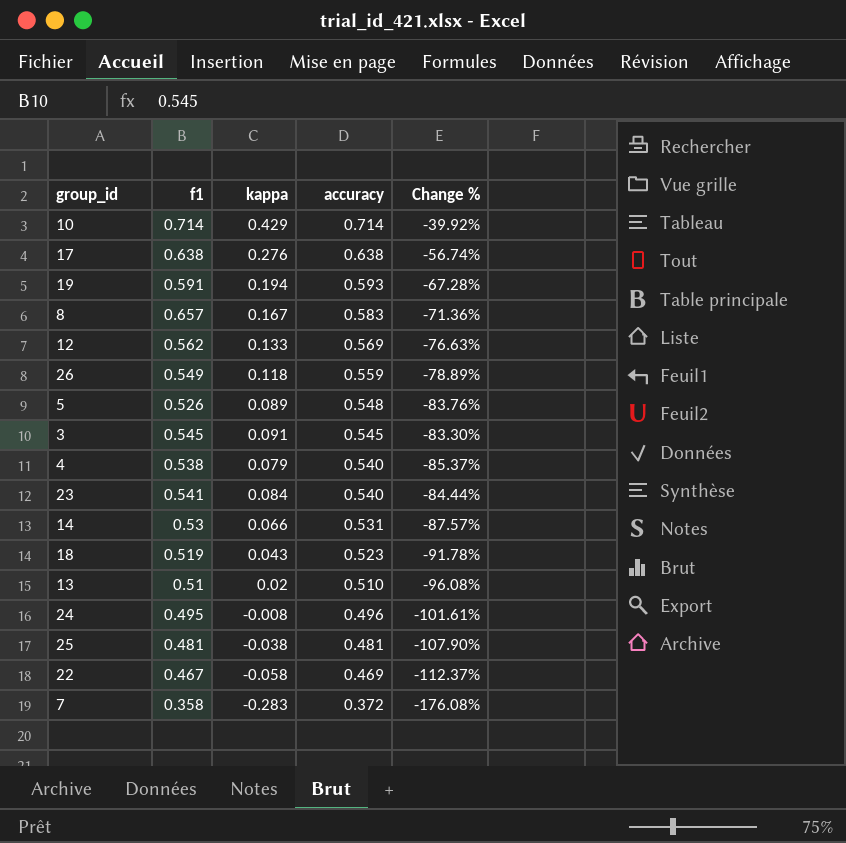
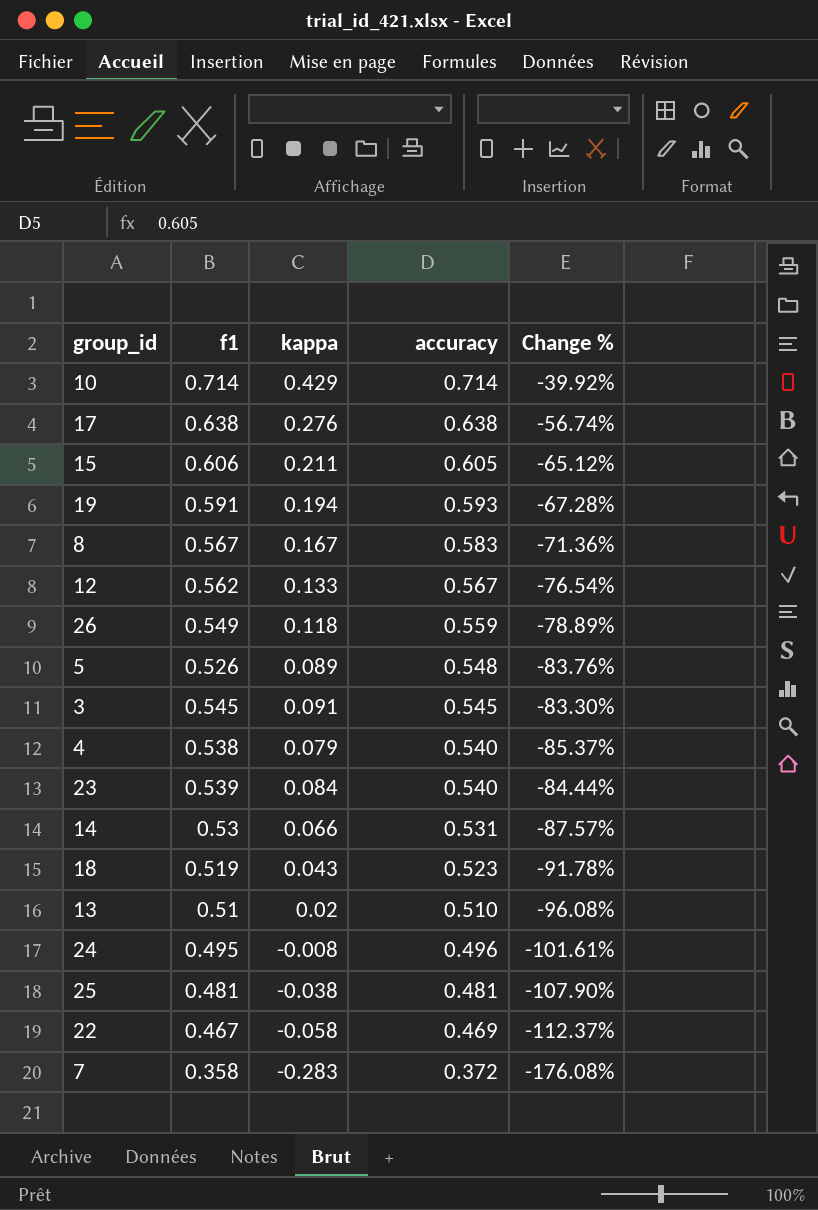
row 15: none -> 0.606 | 0.211 | 0.605 | -65.12%
8 | f1: 0.657 -> 0.567
12 | accuracy: 0.569 -> 0.567
12 | Change %: -76.63% -> -76.54%
23 | f1: 0.541 -> 0.539

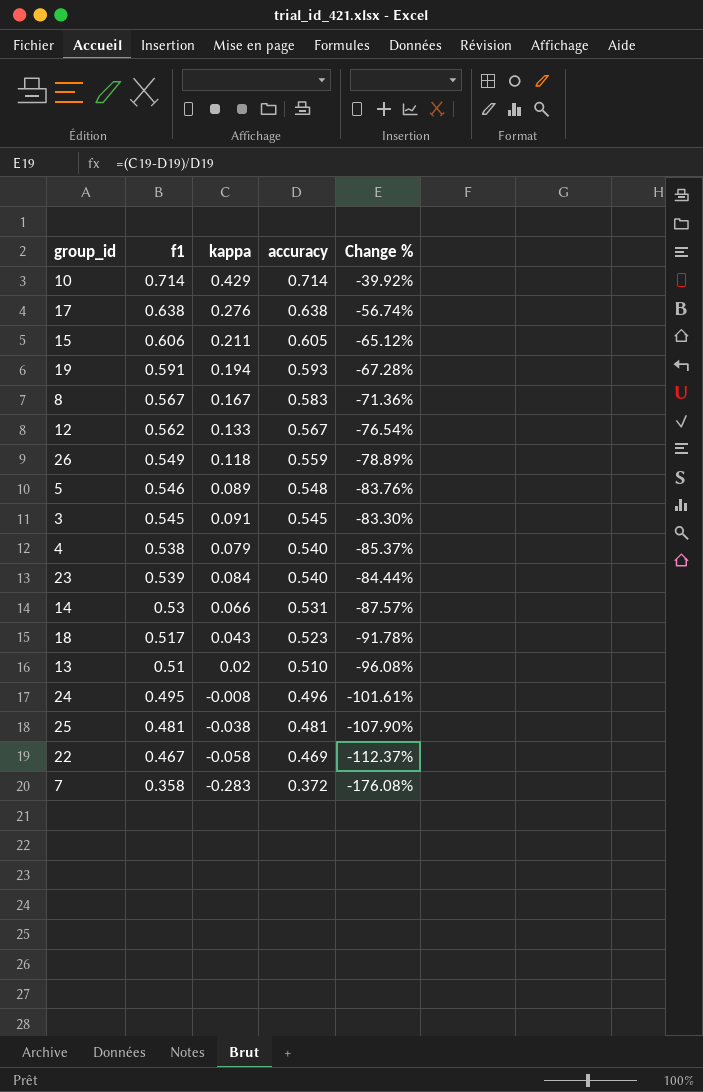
5 | f1: 0.526 -> 0.546
18 | f1: 0.519 -> 0.517

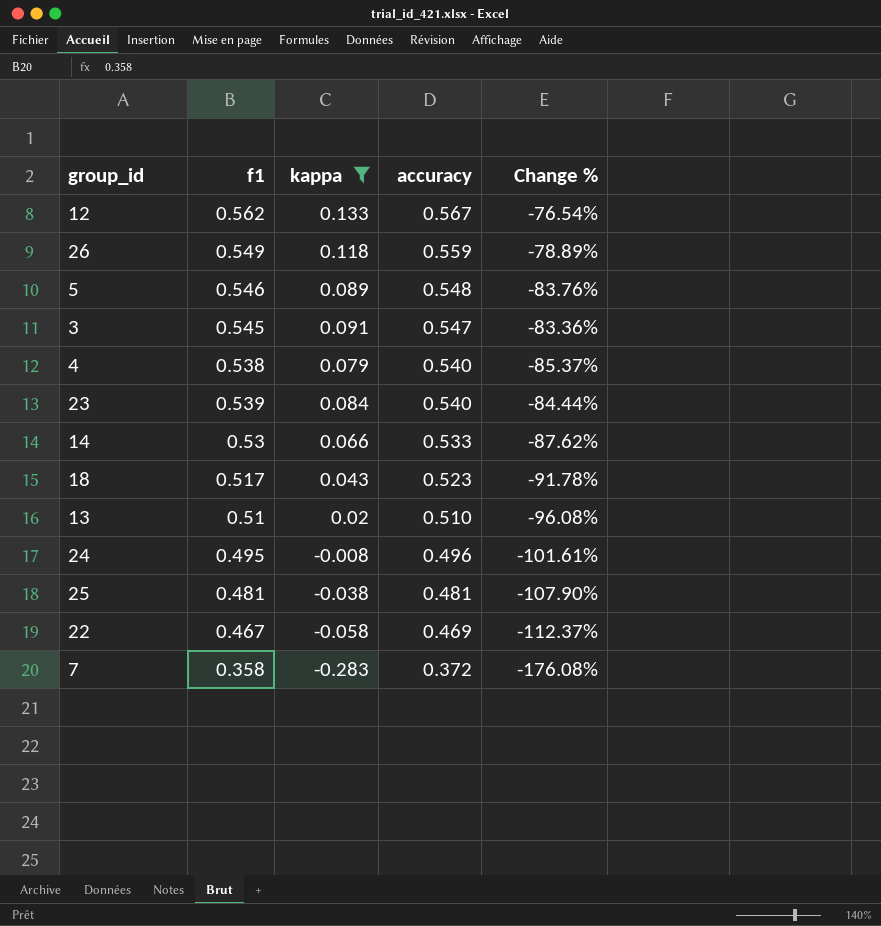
filter: none -> kappa <= 0.133
3 | accuracy: 0.545 -> 0.547
3 | Change %: -83.30% -> -83.36%
14 | accuracy: 0.531 -> 0.533
14 | Change %: -87.57% -> -87.62%

